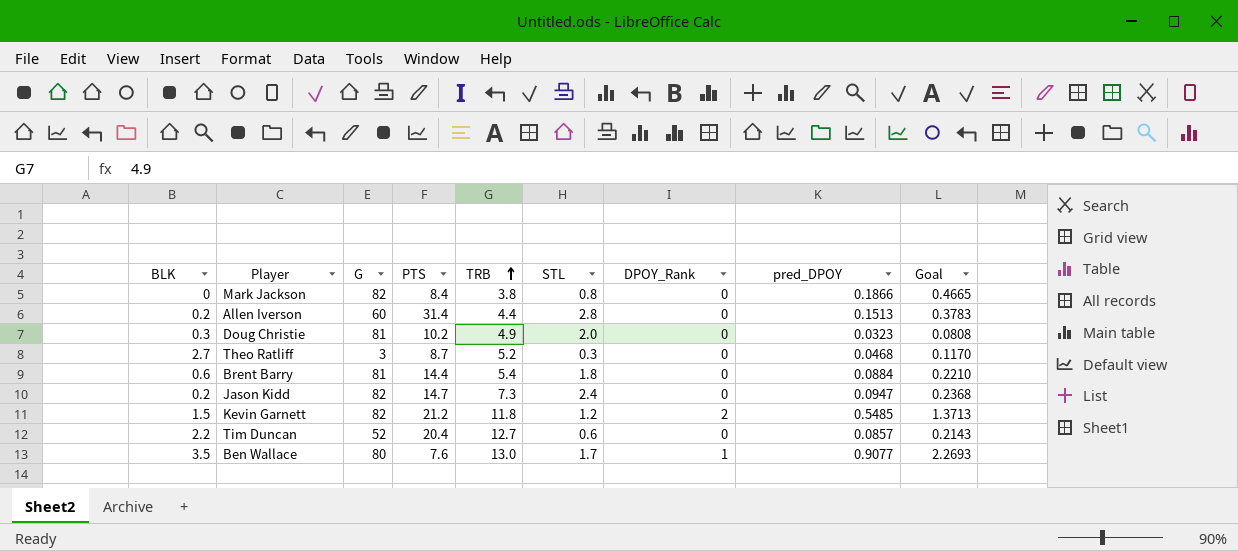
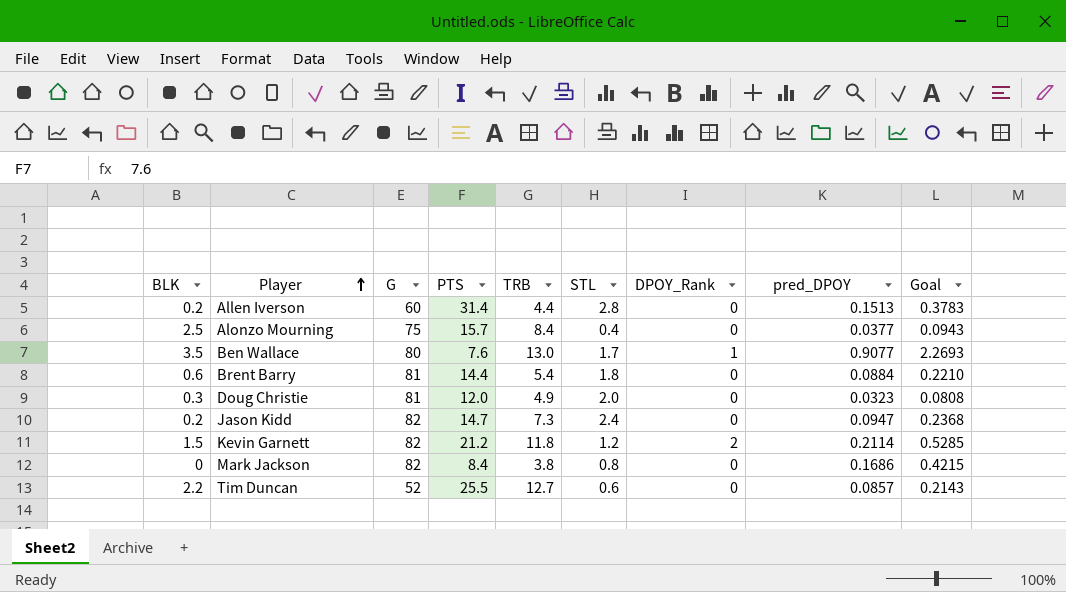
row order: TRB ascending -> Player ascending
row Theo Ratliff: 2.7 | 3 | 8.7 | 5.2 | 0.3 | 0 | 0.0468 | 0.1170 -> none
row Alonzo Mourning: none -> 2.5 | 75 | 15.7 | 8.4 | 0.4 | 0 | 0.0377 | 0.0943
Doug Christie | PTS: 10.2 -> 12.0
Kevin Garnett | pred_DPOY: 0.5485 -> 0.2114
Kevin Garnett | Goal: 1.3713 -> 0.5285
Mark Jackson | pred_DPOY: 0.1866 -> 0.1686
Mark Jackson | Goal: 0.4665 -> 0.4215
Tim Duncan | PTS: 20.4 -> 25.5

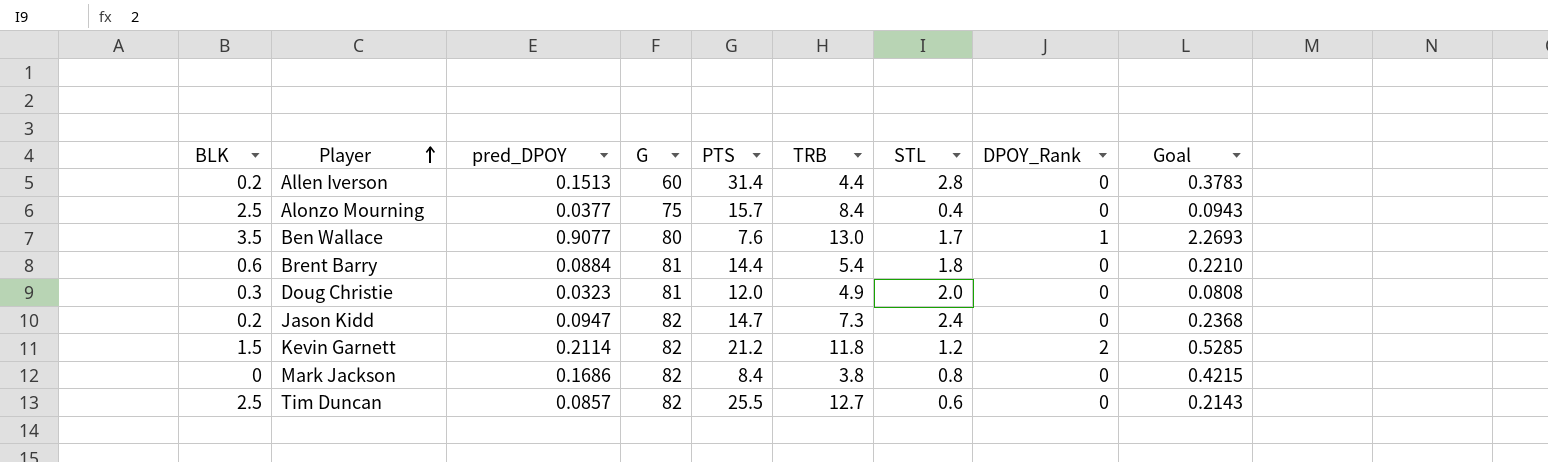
column pred_DPOY | position: 8 -> 3
Tim Duncan | BLK: 2.2 -> 2.5
Tim Duncan | G: 52 -> 82

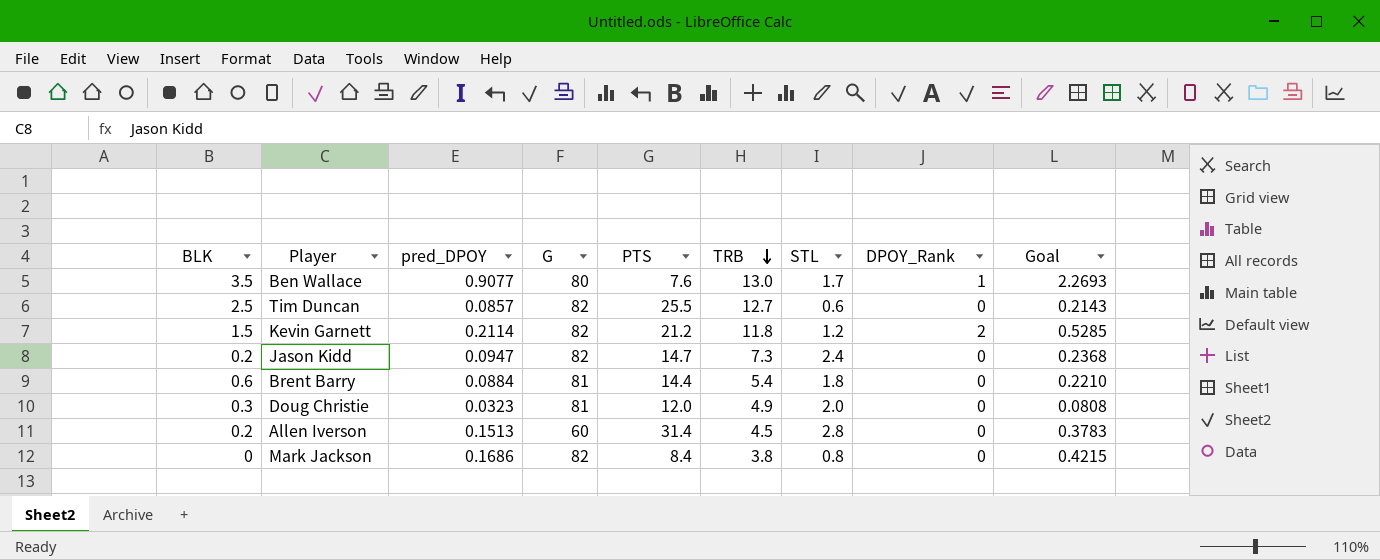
row order: Player ascending -> TRB descending
row Alonzo Mourning: 2.5 | 0.0377 | 75 | 15.7 | 8.4 | 0.4 | 0 | 0.0943 -> none
Allen Iverson | TRB: 4.4 -> 4.5

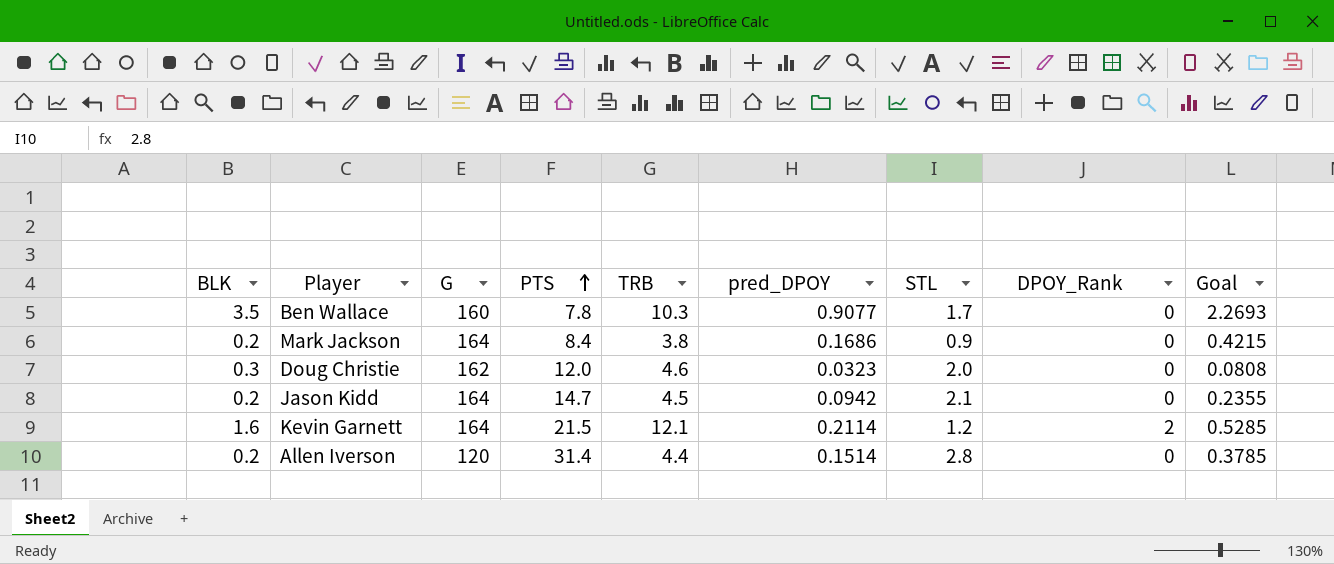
row order: TRB descending -> PTS ascending
column pred_DPOY | position: 3 -> 6
row Tim Duncan: 2.5 | 0.0857 | 82 | 25.5 | 12.7 | 0.6 | 0 | 0.2143 -> none
row Brent Barry: 0.6 | 0.0884 | 81 | 14.4 | 5.4 | 1.8 | 0 | 0.2210 -> none
Ben Wallace | G: 80 -> 160
Ben Wallace | PTS: 7.6 -> 7.8
Ben Wallace | TRB: 13.0 -> 10.3
Ben Wallace | DPOY_Rank: 1 -> 0
Mark Jackson | BLK: 0 -> 0.2
Mark Jackson | G: 82 -> 164
Mark Jackson | STL: 0.8 -> 0.9
Doug Christie | G: 81 -> 162
Doug Christie | TRB: 4.9 -> 4.6
Jason Kidd | G: 82 -> 164
Jason Kidd | TRB: 7.3 -> 4.5
Jason Kidd | pred_DPOY: 0.0947 -> 0.0942
Jason Kidd | STL: 2.4 -> 2.1
Jason Kidd | Goal: 0.2368 -> 0.2355
Kevin Garnett | BLK: 1.5 -> 1.6
Kevin Garnett | G: 82 -> 164
Kevin Garnett | PTS: 21.2 -> 21.5
Kevin Garnett | TRB: 11.8 -> 12.1
Allen Iverson | G: 60 -> 120
Allen Iverson | TRB: 4.5 -> 4.4
Allen Iverson | pred_DPOY: 0.1513 -> 0.1514
Allen Iverson | Goal: 0.3783 -> 0.3785

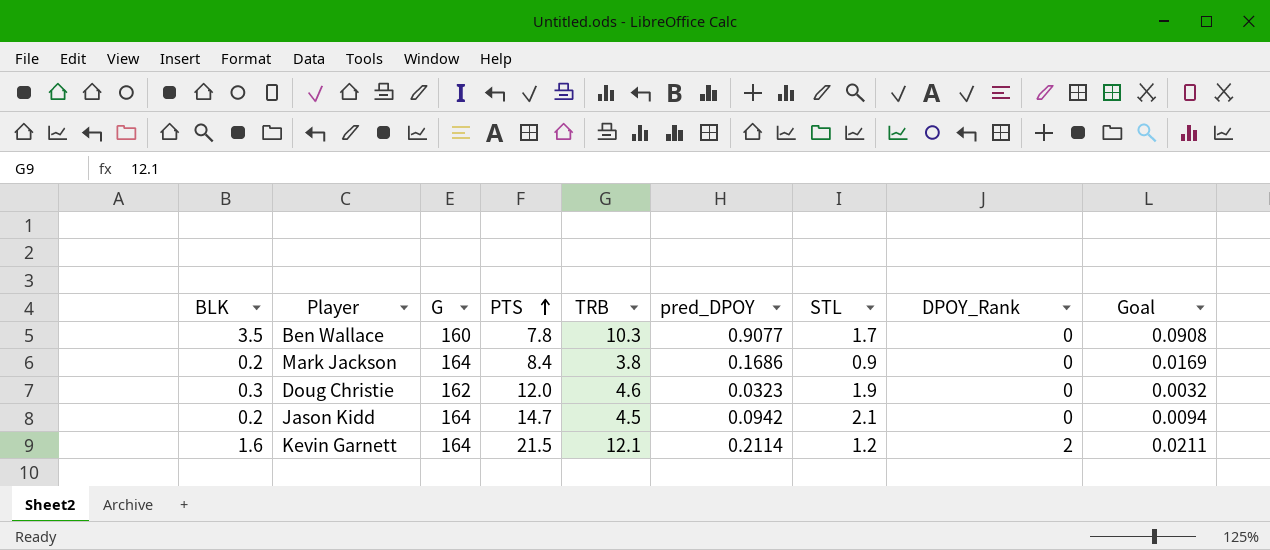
column Goal | formula: [pred_DPOY] * 2.5 -> [pred_DPOY] * 0.1
row Allen Iverson: 0.2 | 120 | 31.4 | 4.4 | 0.1514 | 2.8 | 0 | 0.3785 -> none
Doug Christie | STL: 2.0 -> 1.9

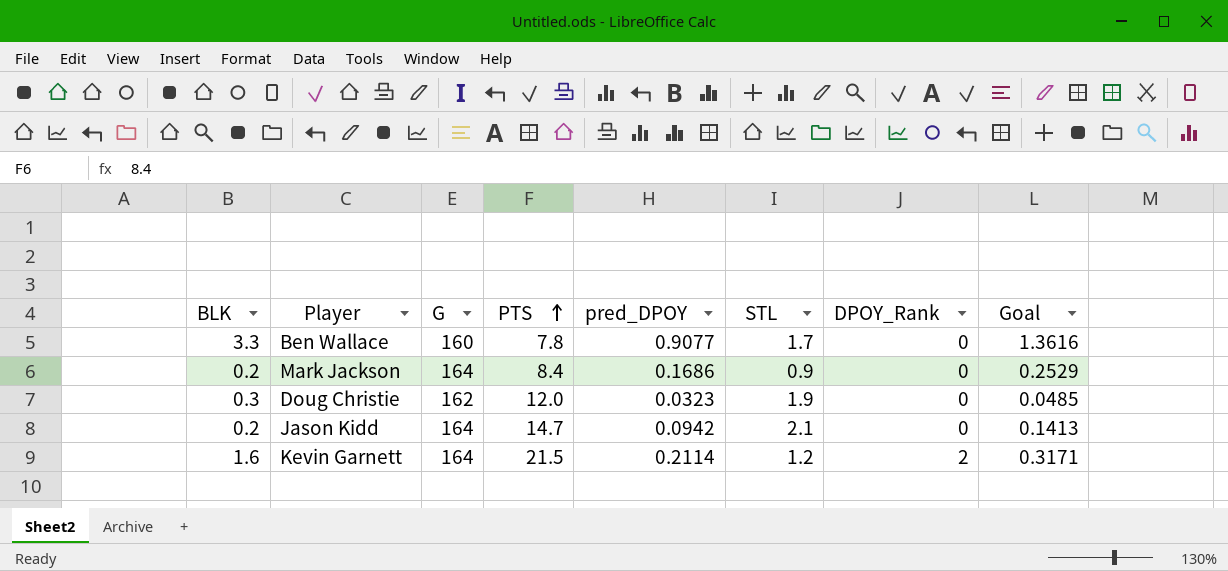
column TRB | position: 5 -> none
column Goal | formula: [pred_DPOY] * 0.1 -> [pred_DPOY] * 1.5
Ben Wallace | BLK: 3.5 -> 3.3

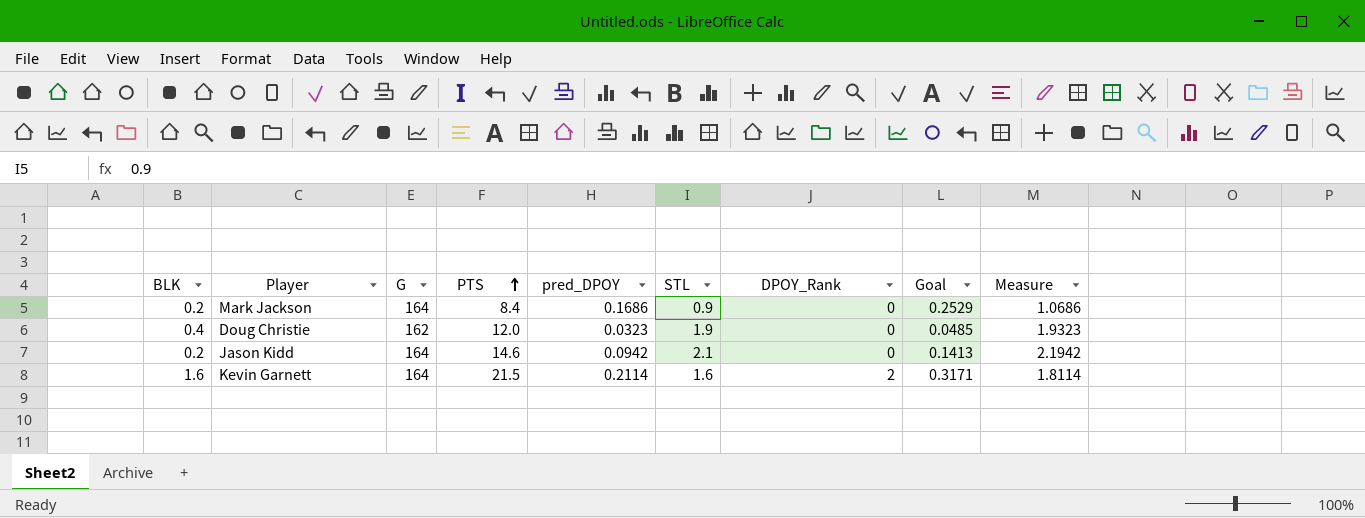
column Measure | formula: none -> [pred_DPOY] + [STL]
row Ben Wallace: 3.3 | 160 | 7.8 | 0.9077 | 1.7 | 0 | 1.3616 -> none
Doug Christie | BLK: 0.3 -> 0.4
Jason Kidd | PTS: 14.7 -> 14.6
Kevin Garnett | STL: 1.2 -> 1.6

